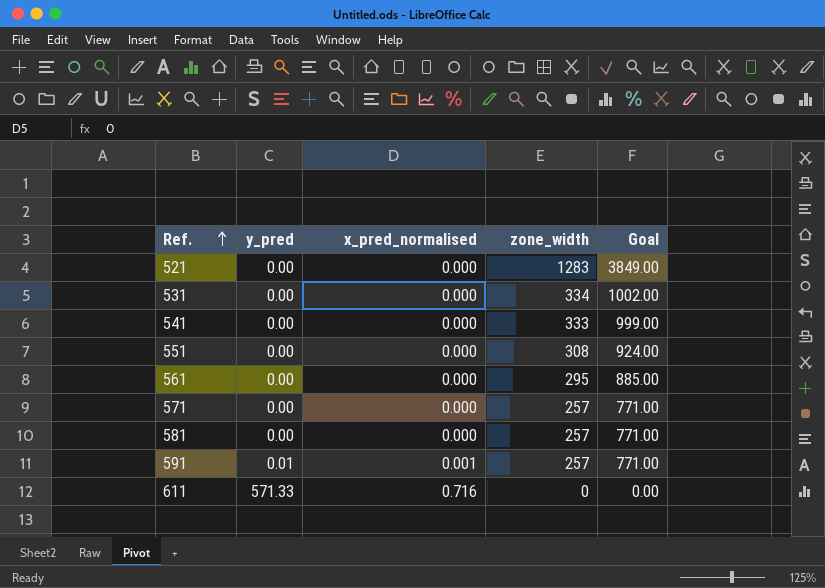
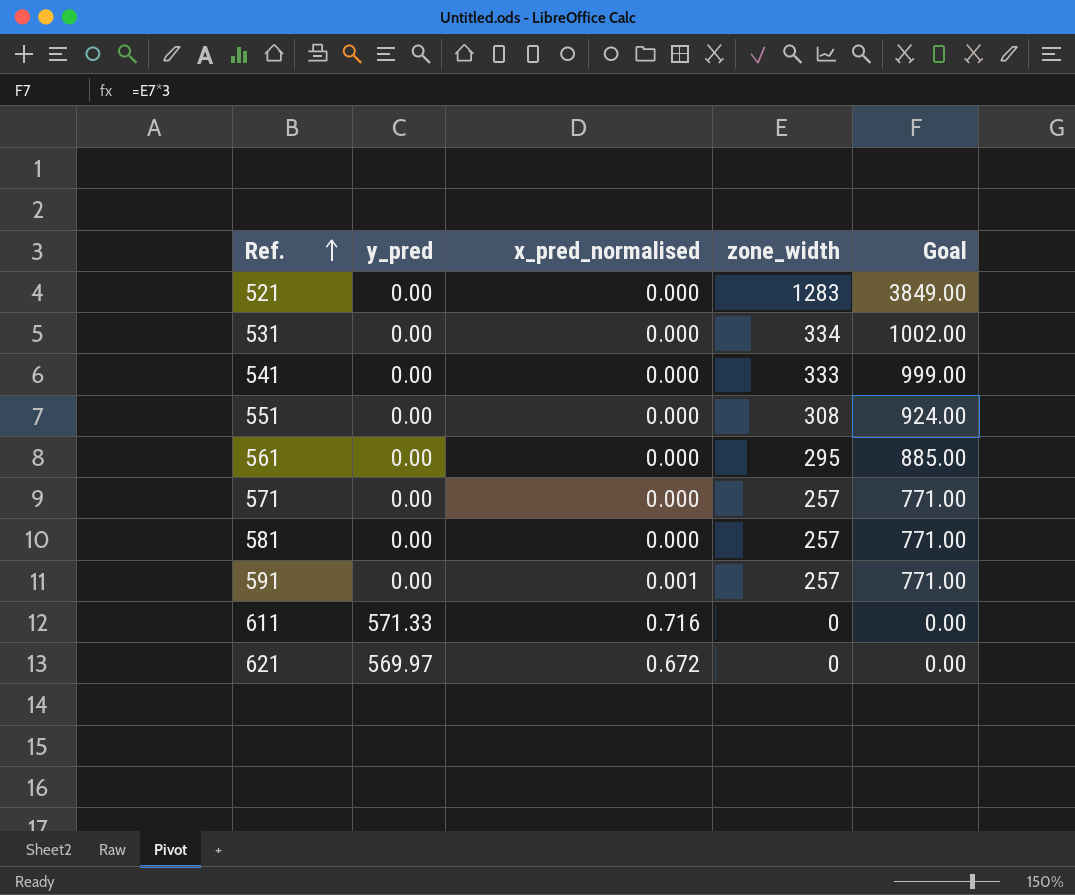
591 | y_pred: 0.01 -> 0.00
row 621: none -> 569.97 | 0.672 | 0 | 0.00

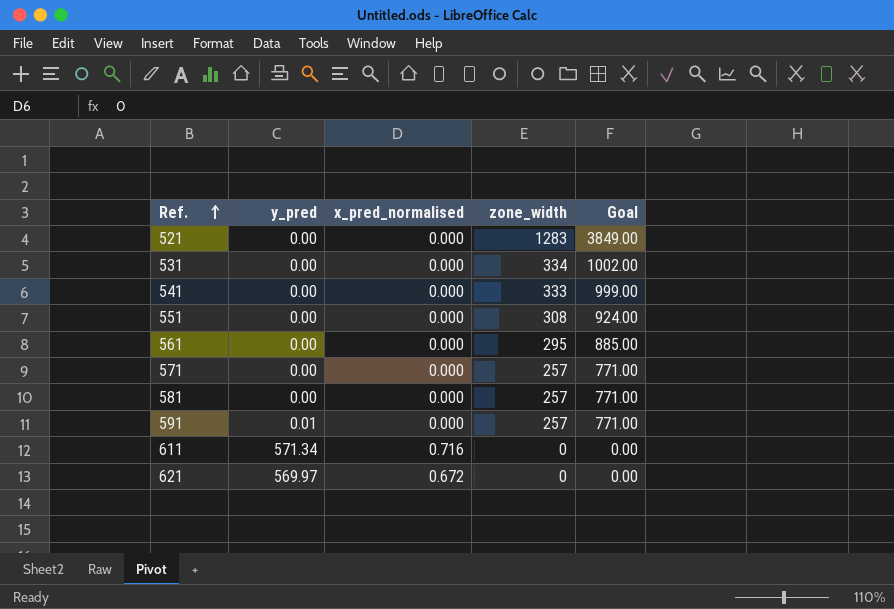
591 | y_pred: 0.00 -> 0.01
591 | x_pred_normalised: 0.001 -> 0.000
611 | y_pred: 571.33 -> 571.34

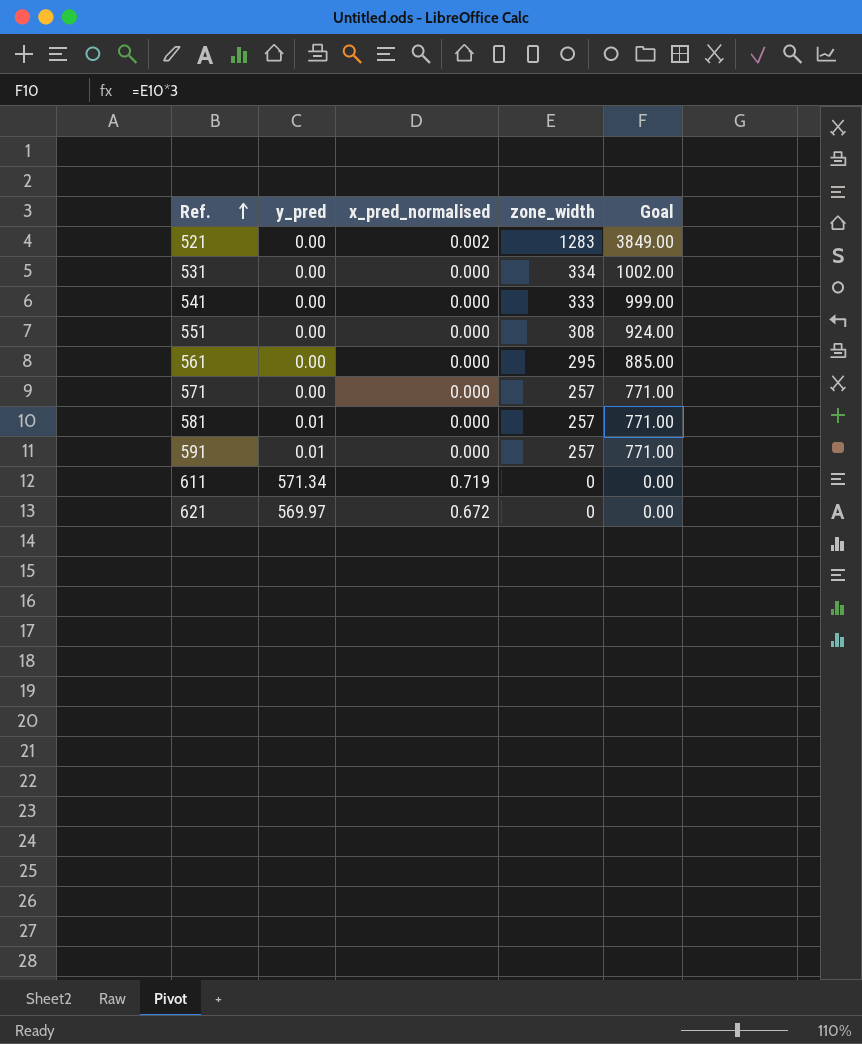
521 | x_pred_normalised: 0.000 -> 0.002
581 | y_pred: 0.00 -> 0.01
611 | x_pred_normalised: 0.716 -> 0.719

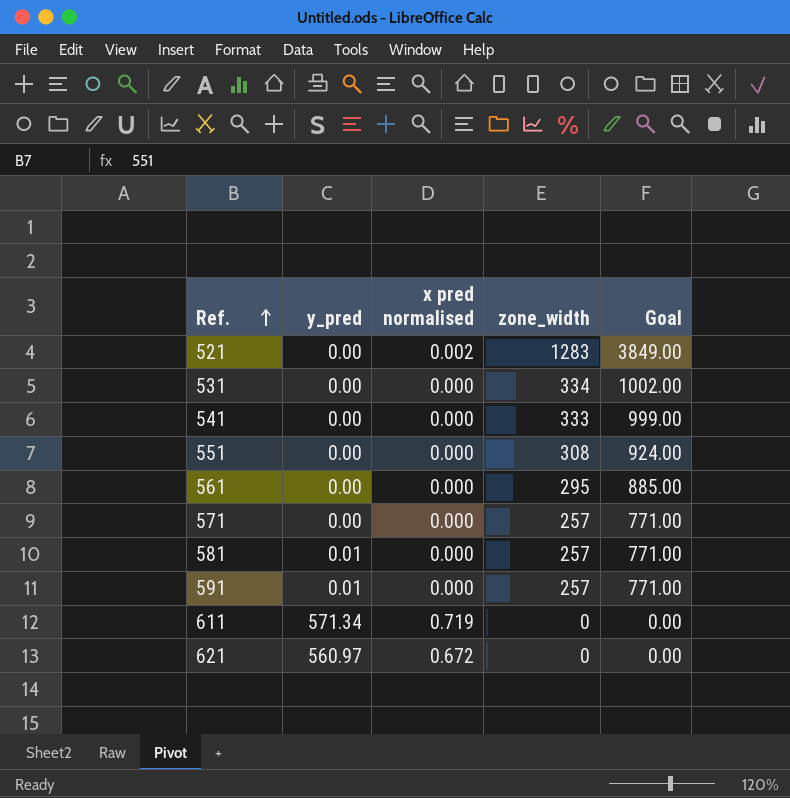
column name: x_pred_normalised -> x pred normalised
621 | y_pred: 569.97 -> 560.97

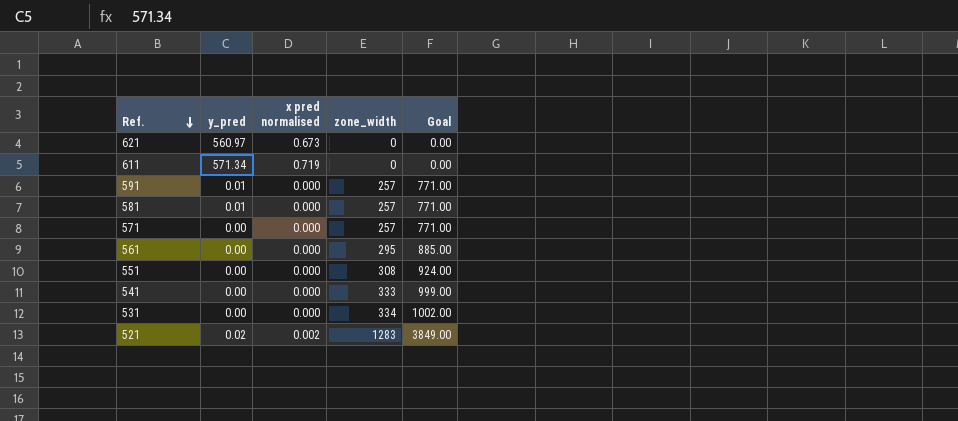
row order: Ref. ascending -> Ref. descending
621 | x pred normalised: 0.672 -> 0.673
521 | y_pred: 0.00 -> 0.02

